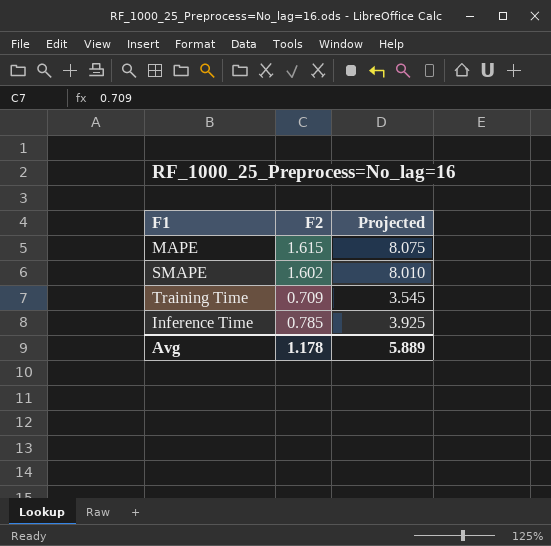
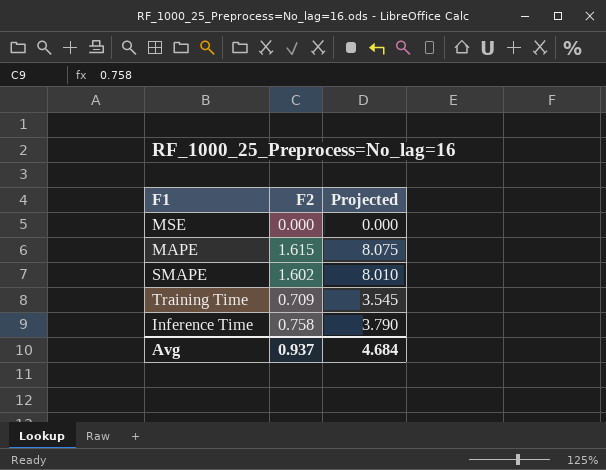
row MSE: none -> 0.000 | 0.000
Inference Time | F2: 0.785 -> 0.758
Inference Time | Projected: 3.925 -> 3.790
Avg | F2: 1.178 -> 0.937
Avg | Projected: 5.889 -> 4.684

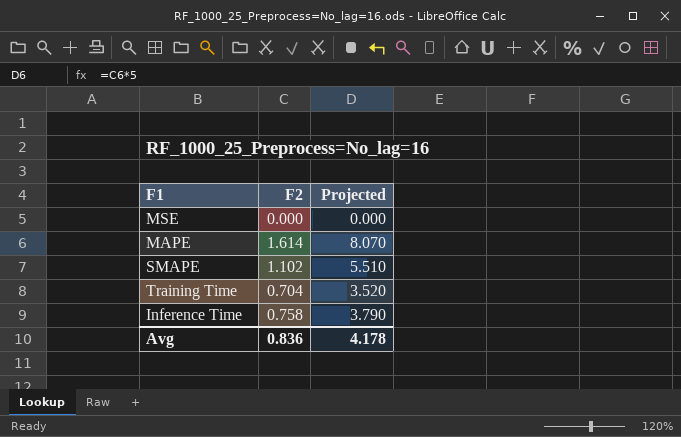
MAPE | F2: 1.615 -> 1.614
MAPE | Projected: 8.075 -> 8.070
SMAPE | F2: 1.602 -> 1.102
SMAPE | Projected: 8.010 -> 5.510
Training Time | F2: 0.709 -> 0.704
Training Time | Projected: 3.545 -> 3.520
Avg | F2: 0.937 -> 0.836
Avg | Projected: 4.684 -> 4.178

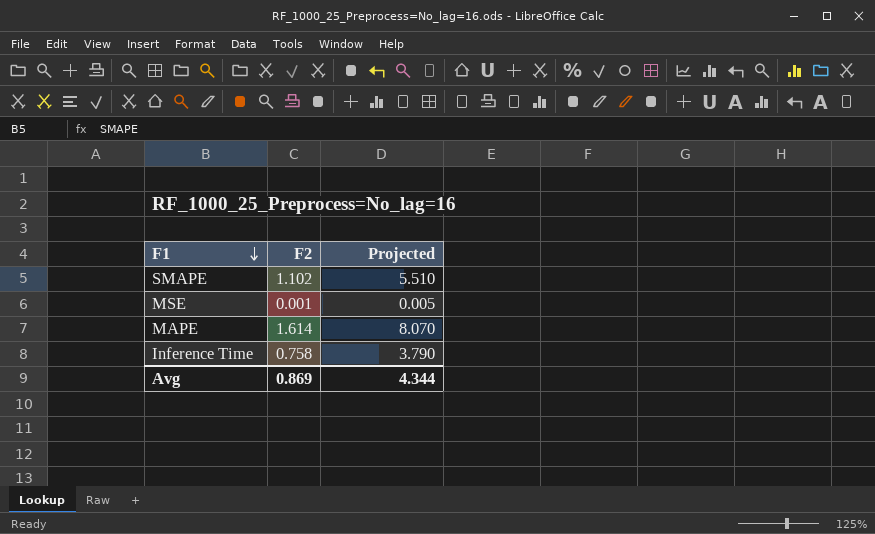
row order: none -> F1 descending
row Training Time: 0.704 | 3.520 -> none
MSE | F2: 0.000 -> 0.001
MSE | Projected: 0.000 -> 0.005
Avg | F2: 0.836 -> 0.869
Avg | Projected: 4.178 -> 4.344

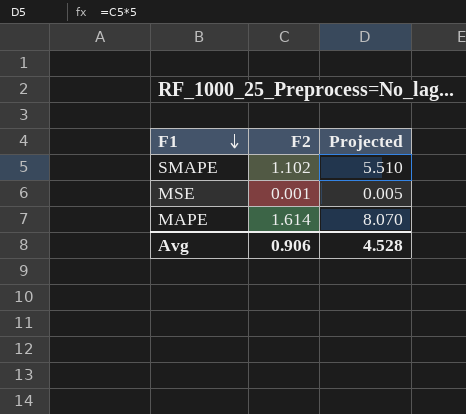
row Inference Time: 0.758 | 3.790 -> none
Avg | F2: 0.869 -> 0.906
Avg | Projected: 4.344 -> 4.528

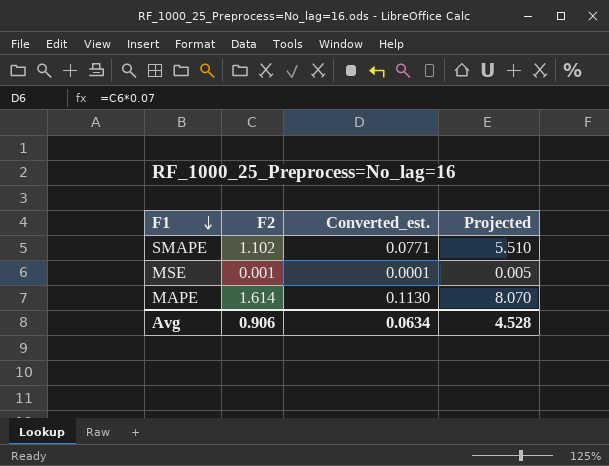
column Converted_est. | formula: none -> [F2] * 0.07

